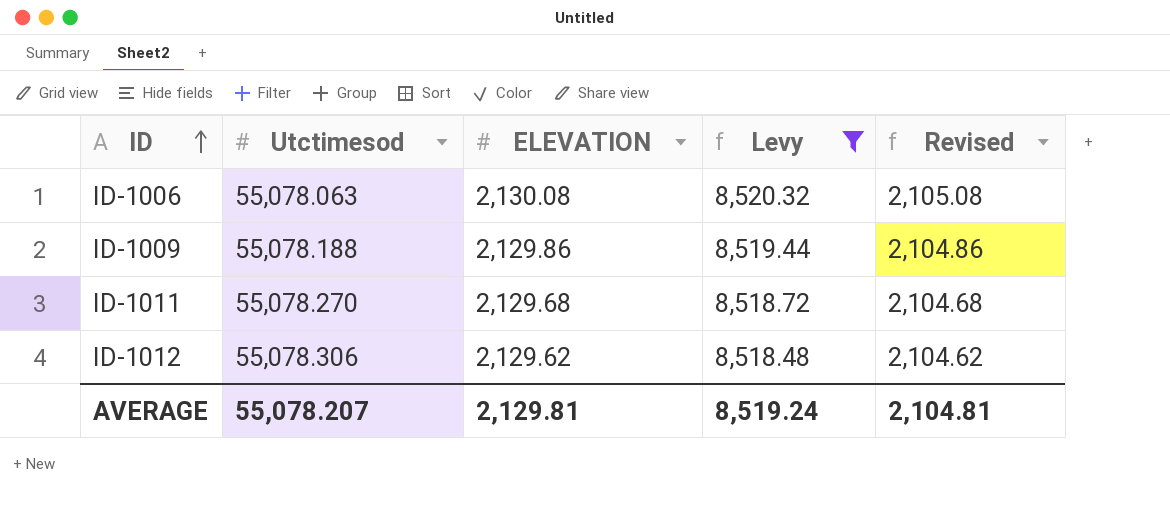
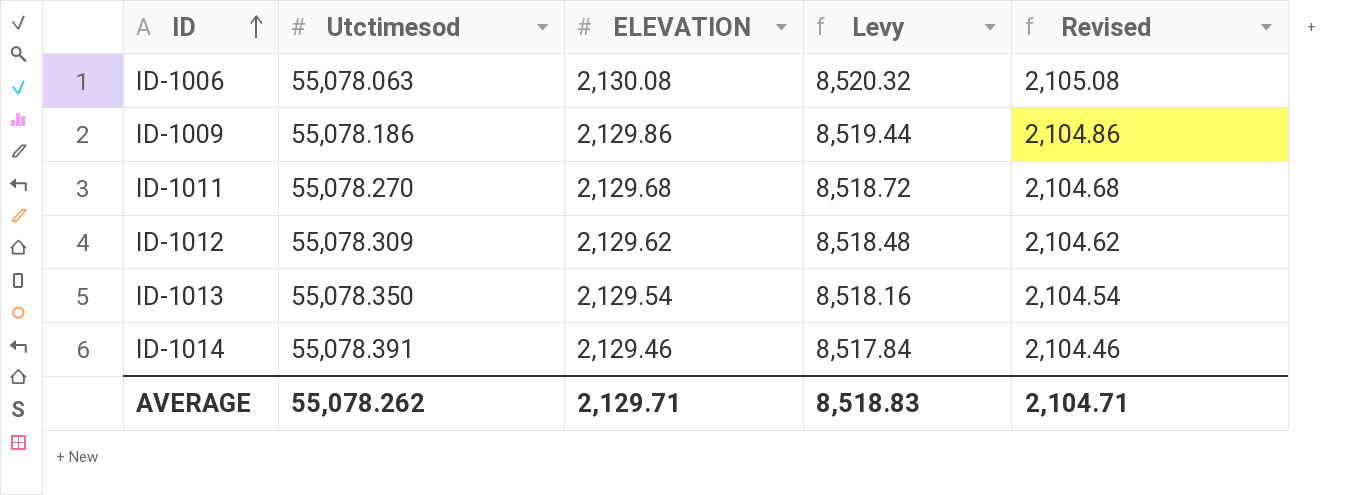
filter: Levy >= 8,518.48 -> none
ID-1009 | Utctimesod: 55,078.188 -> 55,078.186
ID-1012 | Utctimesod: 55,078.306 -> 55,078.309
AVERAGE | Utctimesod: 55,078.207 -> 55,078.262
AVERAGE | ELEVATION: 2,129.81 -> 2,129.71
AVERAGE | Levy: 8,519.24 -> 8,518.83
AVERAGE | Revised: 2,104.81 -> 2,104.71

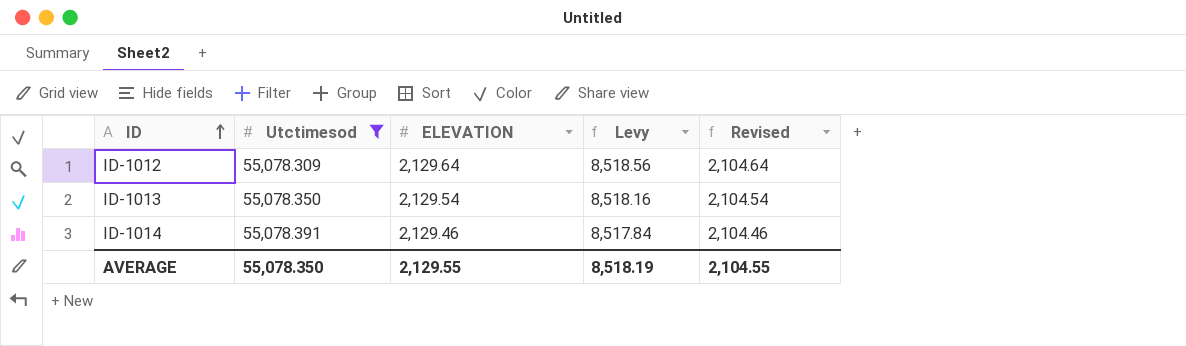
filter: none -> Utctimesod >= 55,078.309
ID-1012 | ELEVATION: 2,129.62 -> 2,129.64
ID-1012 | Levy: 8,518.48 -> 8,518.56
ID-1012 | Revised: 2,104.62 -> 2,104.64
AVERAGE | Utctimesod: 55,078.262 -> 55,078.350
AVERAGE | ELEVATION: 2,129.71 -> 2,129.55
AVERAGE | Levy: 8,518.83 -> 8,518.19
AVERAGE | Revised: 2,104.71 -> 2,104.55

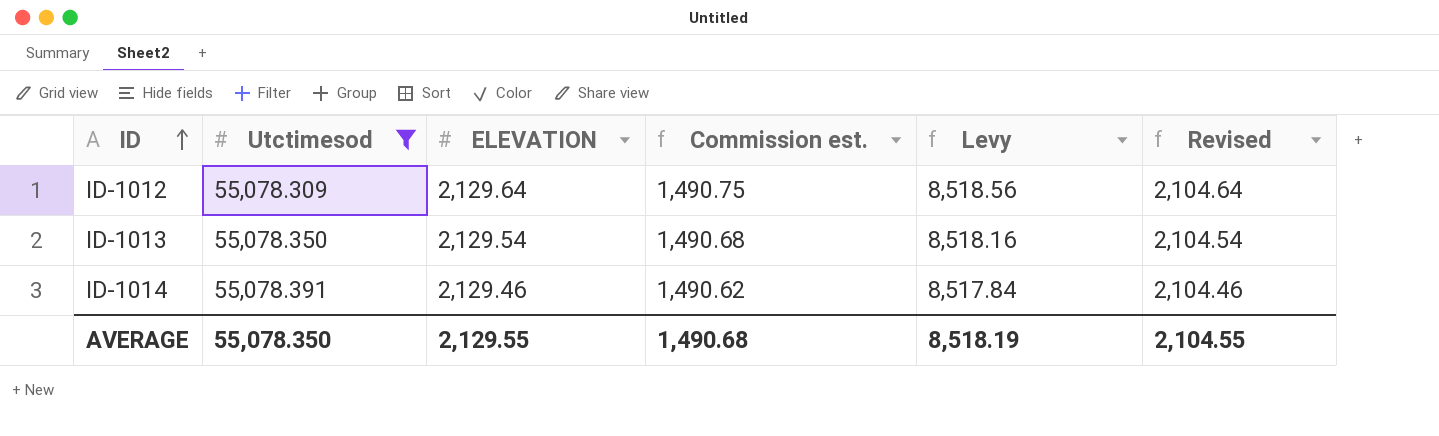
column Commission est. | formula: none -> [ELEVATION] * 0.7

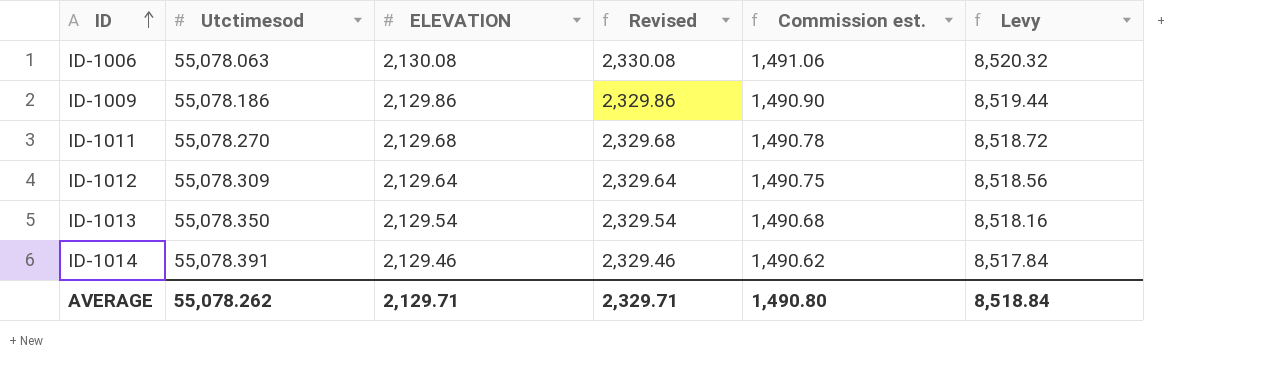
filter: Utctimesod >= 55,078.309 -> none
column Revised | formula: [ELEVATION] - 25 -> [ELEVATION] + 200
column Revised | position: 6 -> 4
AVERAGE | Utctimesod: 55,078.350 -> 55,078.262
AVERAGE | ELEVATION: 2,129.55 -> 2,129.71
AVERAGE | Revised: 2,104.55 -> 2,329.71
AVERAGE | Commission est.: 1,490.68 -> 1,490.80
AVERAGE | Levy: 8,518.19 -> 8,518.84

